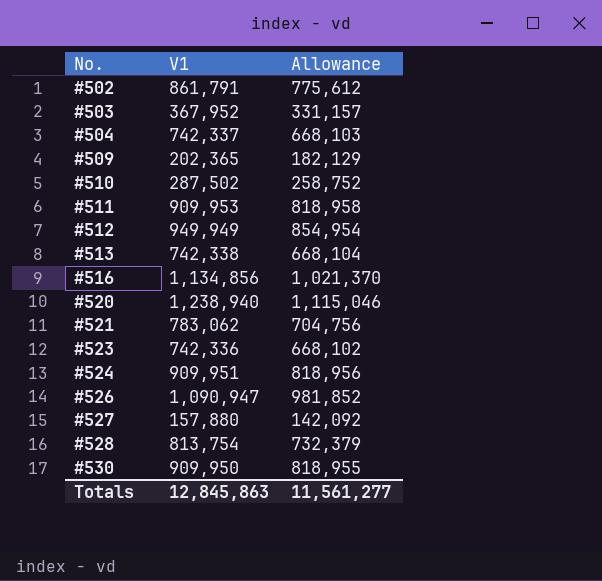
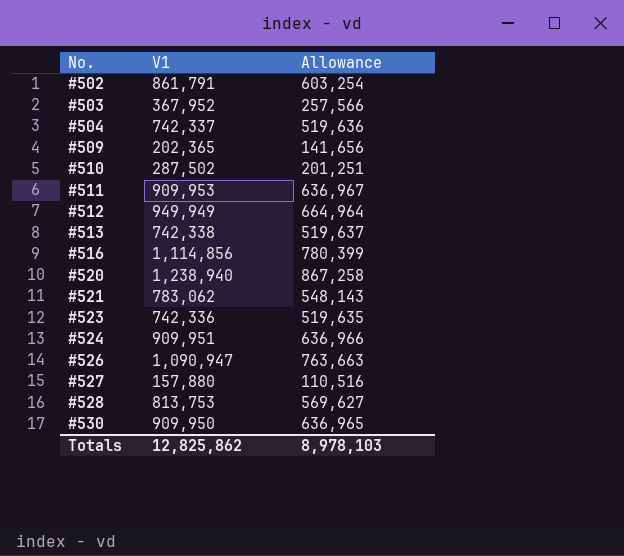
column Allowance | formula: [V1] * 0.9 -> [V1] * 0.7
#516 | V1: 1,134,856 -> 1,114,856
#528 | V1: 813,754 -> 813,753
Totals | V1: 12,845,863 -> 12,825,862
Totals | Allowance: 11,561,277 -> 8,978,103

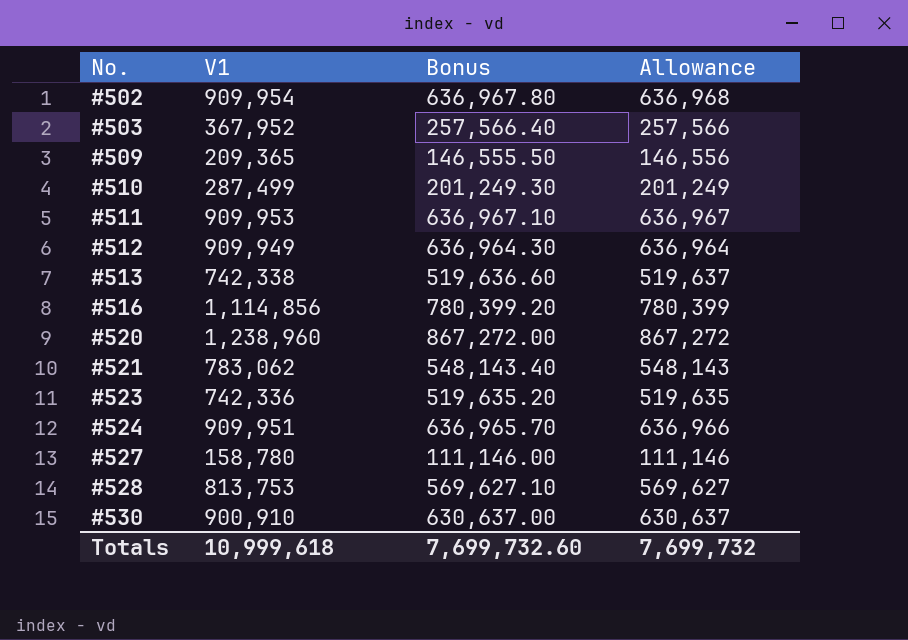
column Bonus | formula: none -> [V1] * 0.7
row #504: 742,337 | 519,636 -> none
row #526: 1,090,947 | 763,663 -> none
#502 | V1: 861,791 -> 909,954
#502 | Allowance: 603,254 -> 636,968
#509 | V1: 202,365 -> 209,365
#509 | Allowance: 141,656 -> 146,556
#510 | V1: 287,502 -> 287,499
#510 | Allowance: 201,251 -> 201,249
#512 | V1: 949,949 -> 909,949
#512 | Allowance: 664,964 -> 636,964
#520 | V1: 1,238,940 -> 1,238,960
#520 | Allowance: 867,258 -> 867,272
#527 | V1: 157,880 -> 158,780
#527 | Allowance: 110,516 -> 111,146
#530 | V1: 909,950 -> 900,910
#530 | Allowance: 636,965 -> 630,637
Totals | V1: 12,825,862 -> 10,999,618
Totals | Allowance: 8,978,103 -> 7,699,732

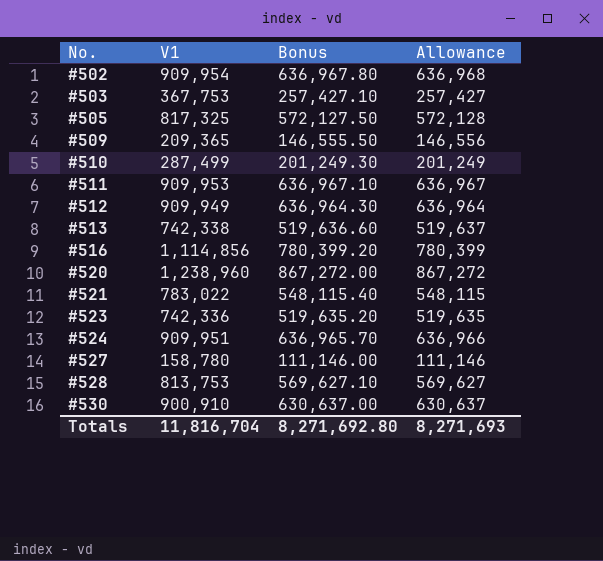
#503 | V1: 367,952 -> 367,753
#503 | Bonus: 257,566.40 -> 257,427.10
#503 | Allowance: 257,566 -> 257,427
row #505: none -> 817,325 | 572,127.50 | 572,128
#521 | V1: 783,062 -> 783,022
#521 | Bonus: 548,143.40 -> 548,115.40
#521 | Allowance: 548,143 -> 548,115
Totals | V1: 10,999,618 -> 11,816,704
Totals | Bonus: 7,699,732.60 -> 8,271,692.80
Totals | Allowance: 7,699,732 -> 8,271,693

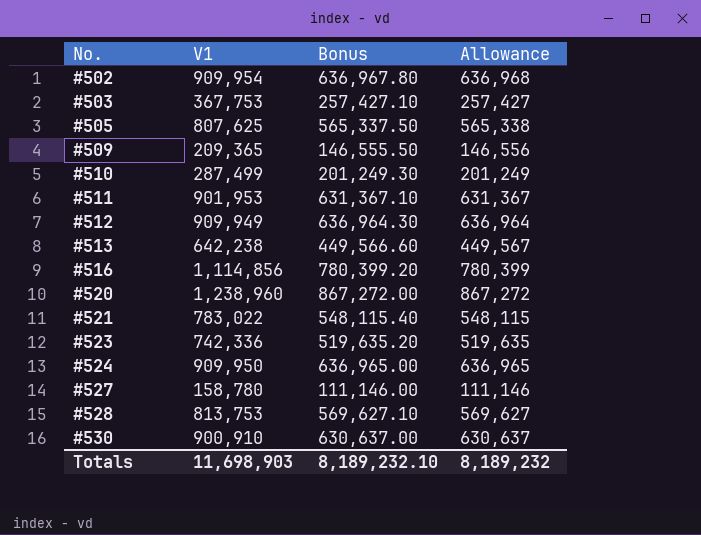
#505 | V1: 817,325 -> 807,625
#505 | Bonus: 572,127.50 -> 565,337.50
#505 | Allowance: 572,128 -> 565,338
#511 | V1: 909,953 -> 901,953
#511 | Bonus: 636,967.10 -> 631,367.10
#511 | Allowance: 636,967 -> 631,367
#513 | V1: 742,338 -> 642,238
#513 | Bonus: 519,636.60 -> 449,566.60
#513 | Allowance: 519,637 -> 449,567
#524 | V1: 909,951 -> 909,950
#524 | Bonus: 636,965.70 -> 636,965.00
#524 | Allowance: 636,966 -> 636,965
Totals | V1: 11,816,704 -> 11,698,903
Totals | Bonus: 8,271,692.80 -> 8,189,232.10
Totals | Allowance: 8,271,693 -> 8,189,232

